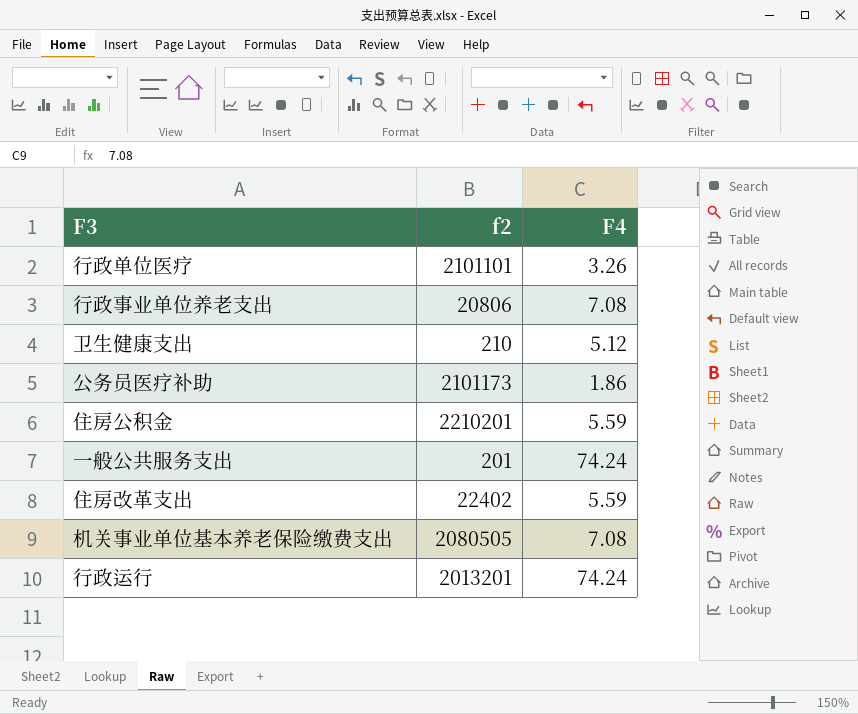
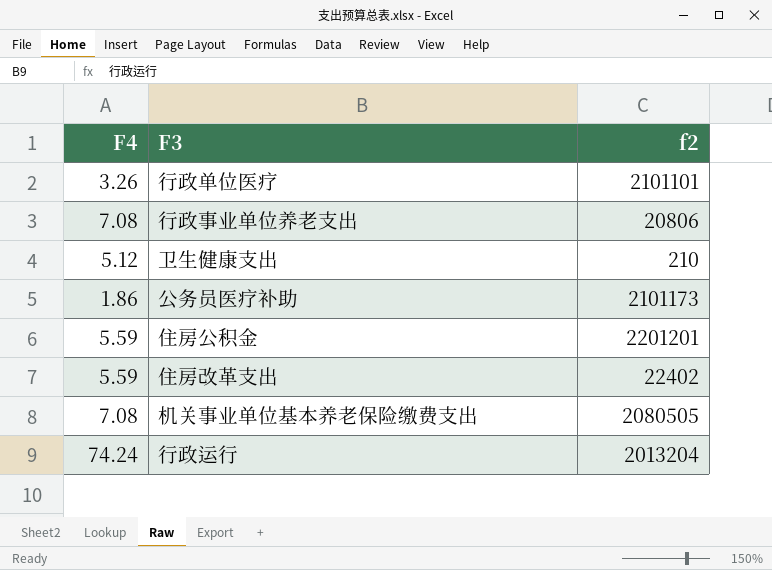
column F4 | position: 3 -> 1
row 一般公共服务支出: 201 | 74.24 -> none
住房公积金 | f2: 2210201 -> 2201201
行政运行 | f2: 2013201 -> 2013204

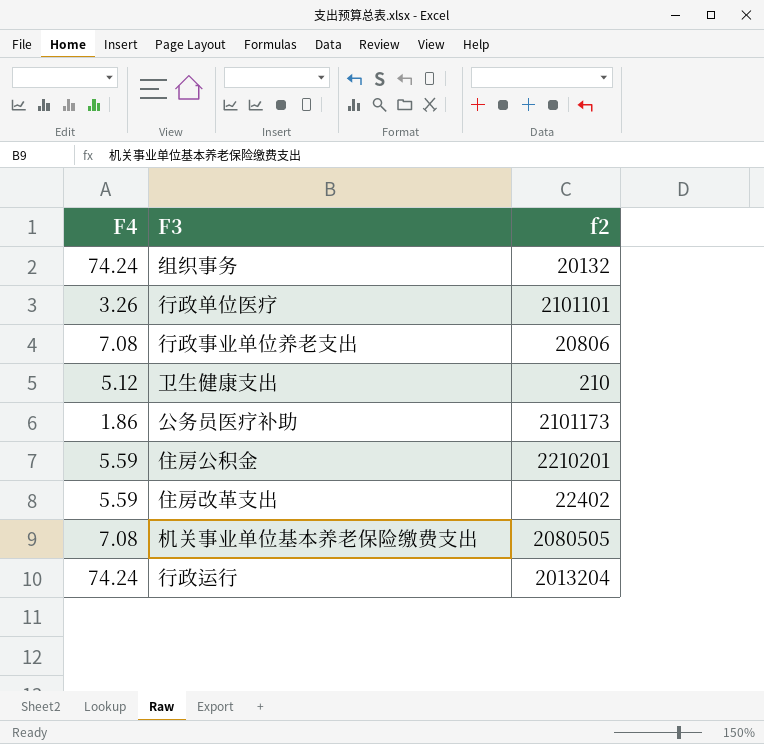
row 组织事务: none -> 74.24 | 20132
住房公积金 | f2: 2201201 -> 2210201

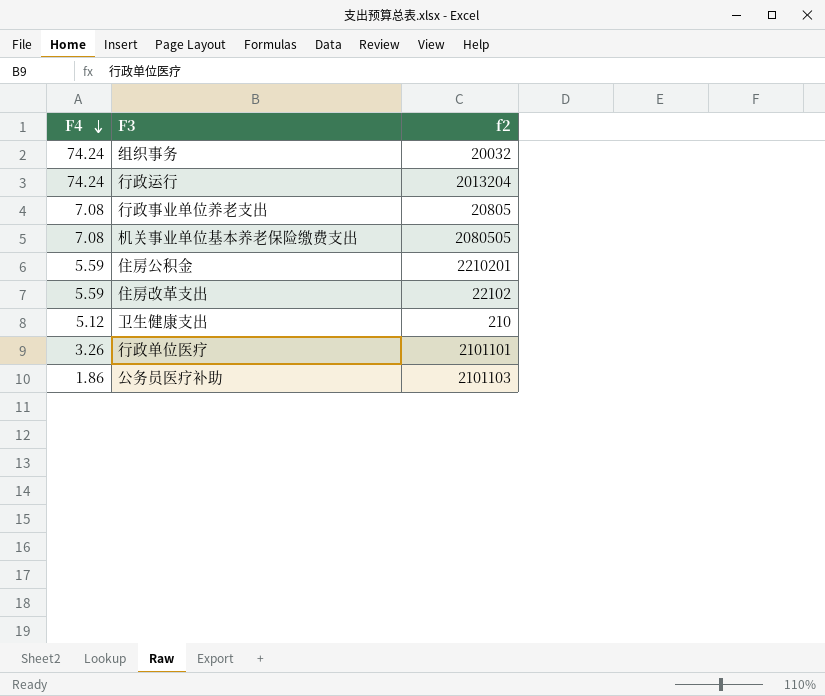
row order: none -> F4 descending
组织事务 | f2: 20132 -> 20032
行政事业单位养老支出 | f2: 20806 -> 20805
住房改革支出 | f2: 22402 -> 22102
公务员医疗补助 | f2: 2101173 -> 2101103

